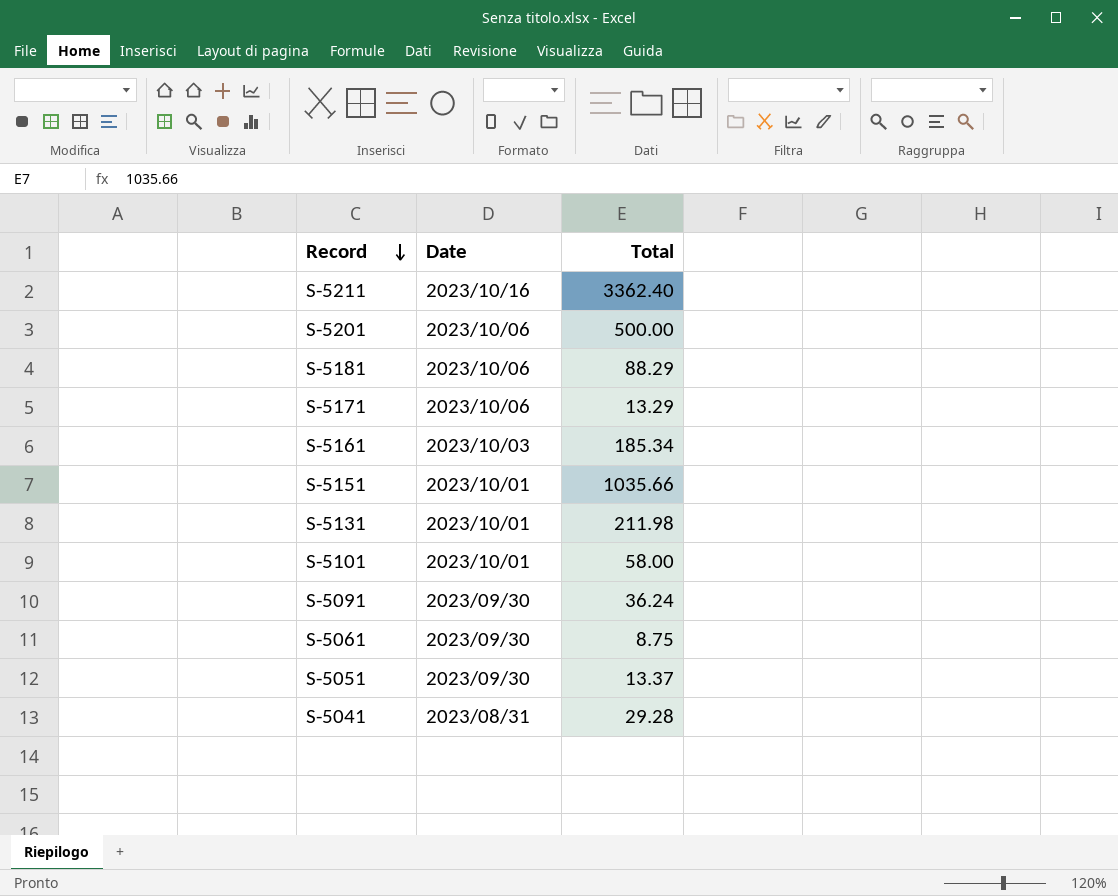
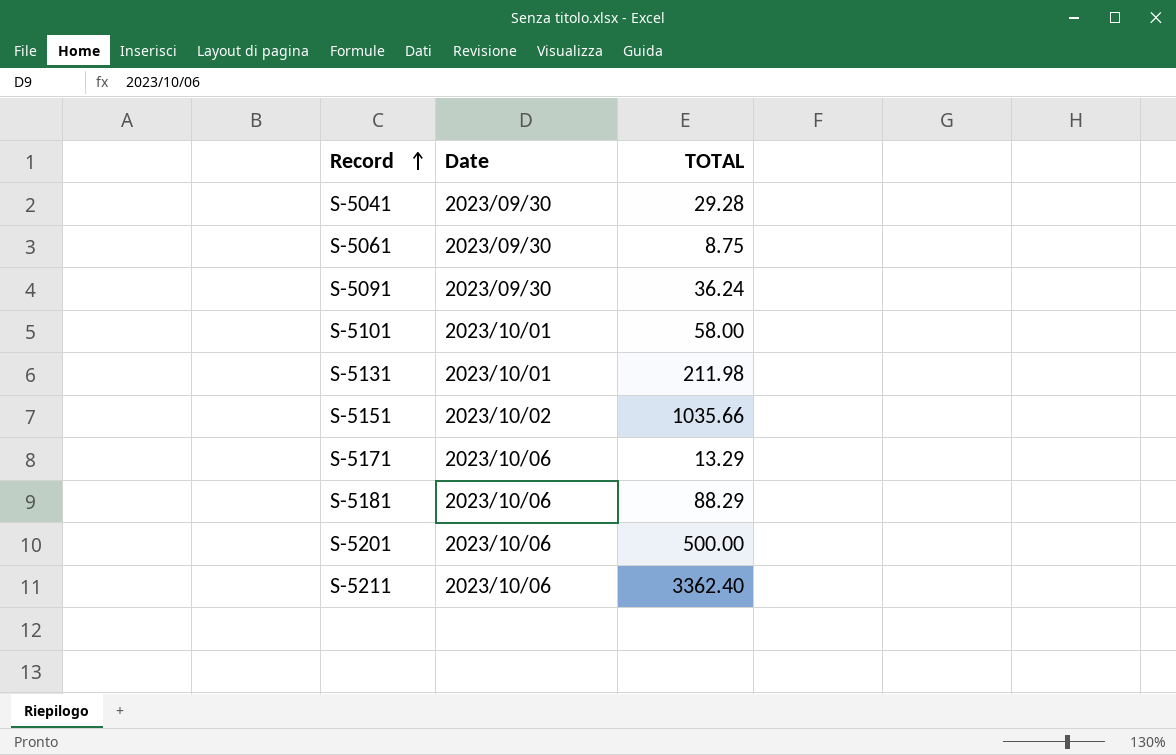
row order: Record descending -> Record ascending
column name: Total -> TOTAL
row S-5161: 2023/10/03 | 185.34 -> none
row S-5051: 2023/09/30 | 13.37 -> none
S-5041 | Date: 2023/08/31 -> 2023/09/30
S-5151 | Date: 2023/10/01 -> 2023/10/02
S-5211 | Date: 2023/10/16 -> 2023/10/06

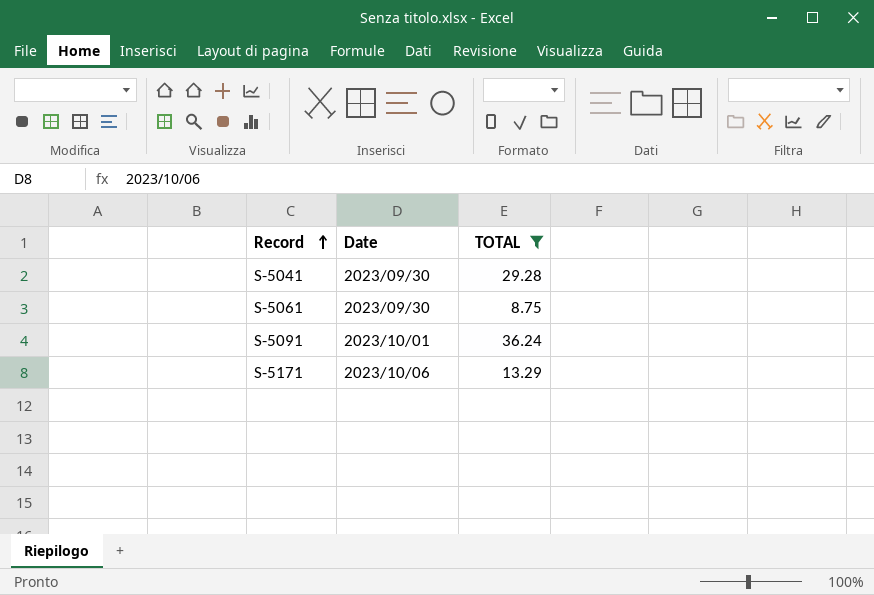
filter: none -> TOTAL <= 36.24
S-5091 | Date: 2023/09/30 -> 2023/10/01

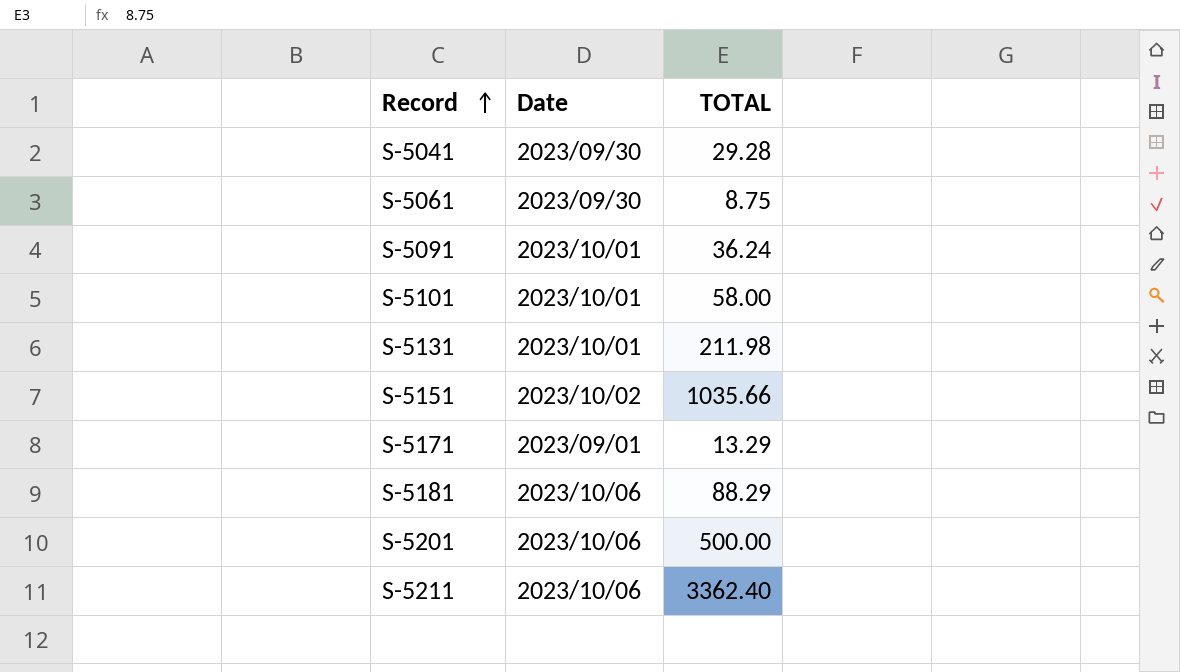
filter: TOTAL <= 36.24 -> none
S-5171 | Date: 2023/10/06 -> 2023/09/01

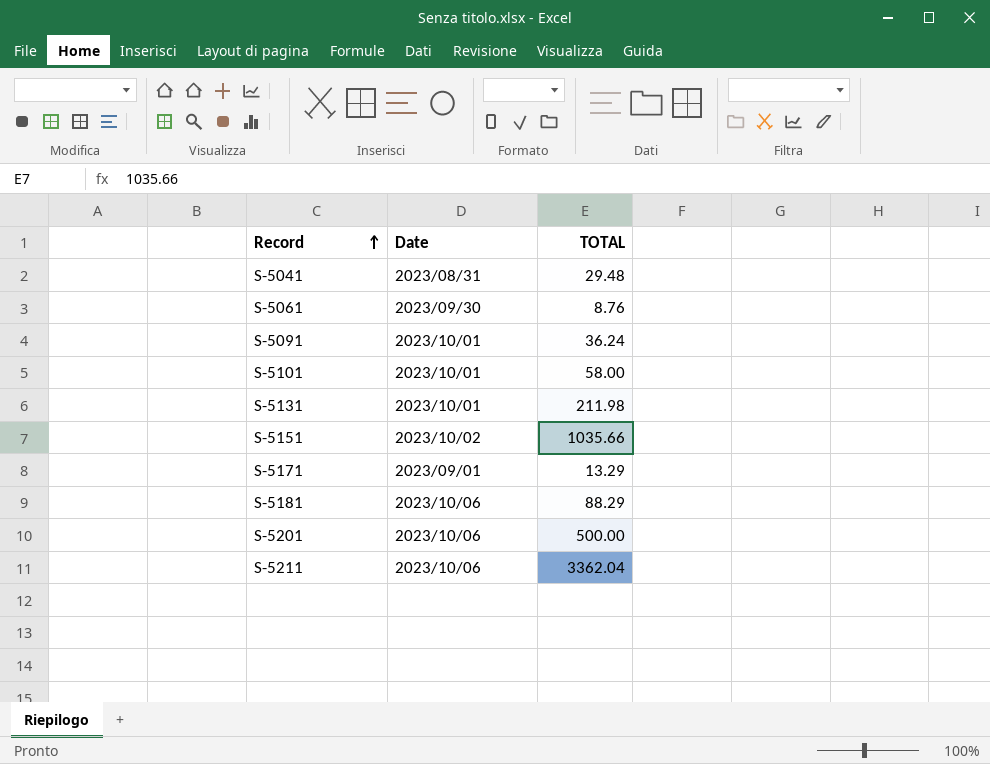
S-5041 | Date: 2023/09/30 -> 2023/08/31
S-5041 | TOTAL: 29.28 -> 29.48
S-5061 | TOTAL: 8.75 -> 8.76
S-5211 | TOTAL: 3362.40 -> 3362.04

